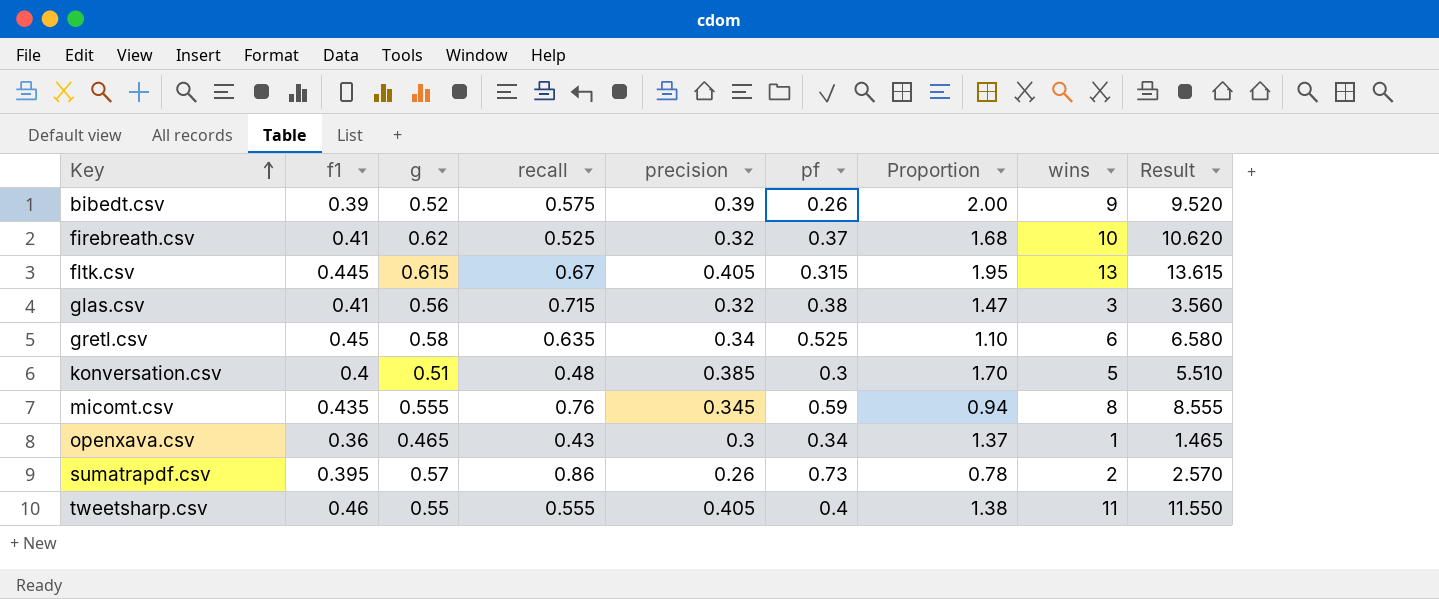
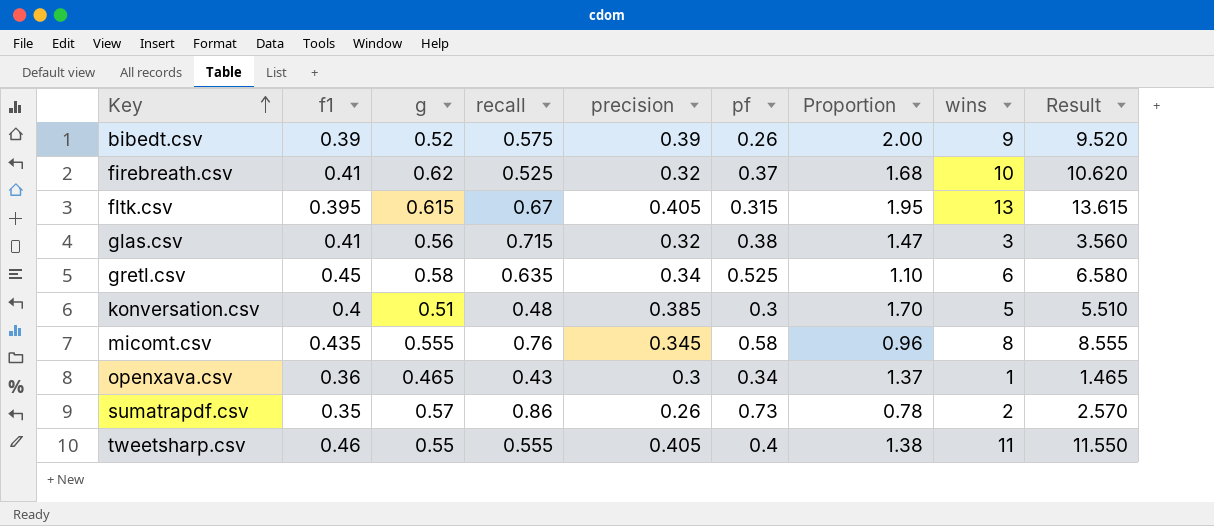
fltk.csv | f1: 0.445 -> 0.395
micomt.csv | pf: 0.59 -> 0.58
micomt.csv | Proportion: 0.94 -> 0.96
sumatrapdf.csv | f1: 0.395 -> 0.35

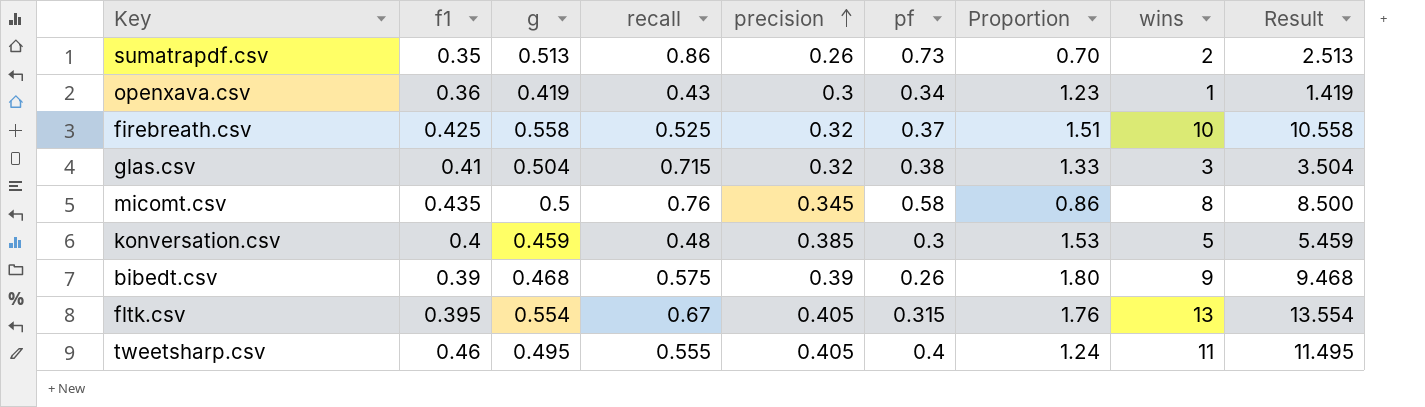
row order: Key ascending -> precision ascending
row gretl.csv: 0.45 | 0.58 | 0.635 | 0.34 | 0.525 | 1.10 | 6 | 6.580 -> none
sumatrapdf.csv | g: 0.57 -> 0.513
sumatrapdf.csv | Proportion: 0.78 -> 0.70
sumatrapdf.csv | Result: 2.570 -> 2.513
openxava.csv | g: 0.465 -> 0.419
openxava.csv | Proportion: 1.37 -> 1.23
openxava.csv | Result: 1.465 -> 1.419
firebreath.csv | f1: 0.41 -> 0.425
firebreath.csv | g: 0.62 -> 0.558
firebreath.csv | Proportion: 1.68 -> 1.51
firebreath.csv | Result: 10.620 -> 10.558
glas.csv | g: 0.56 -> 0.504
glas.csv | Proportion: 1.47 -> 1.33
glas.csv | Result: 3.560 -> 3.504
micomt.csv | g: 0.555 -> 0.5
micomt.csv | Proportion: 0.96 -> 0.86
micomt.csv | Result: 8.555 -> 8.500
konversation.csv | g: 0.51 -> 0.459
konversation.csv | Proportion: 1.70 -> 1.53
konversation.csv | Result: 5.510 -> 5.459
bibedt.csv | g: 0.52 -> 0.468
bibedt.csv | Proportion: 2.00 -> 1.80
bibedt.csv | Result: 9.520 -> 9.468
fltk.csv | g: 0.615 -> 0.554
fltk.csv | Proportion: 1.95 -> 1.76
fltk.csv | Result: 13.615 -> 13.554
tweetsharp.csv | g: 0.55 -> 0.495
tweetsharp.csv | Proportion: 1.38 -> 1.24
tweetsharp.csv | Result: 11.550 -> 11.495

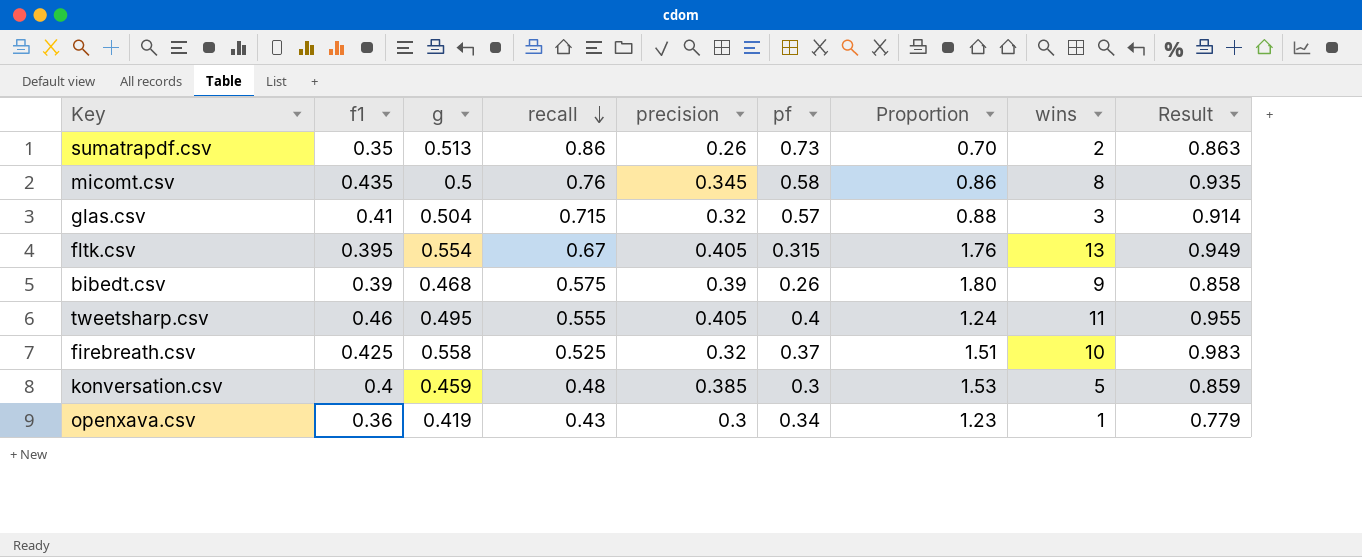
row order: precision ascending -> recall descending
column Result | formula: [g] + [wins] -> [f1] + [g]
glas.csv | pf: 0.38 -> 0.57
glas.csv | Proportion: 1.33 -> 0.88

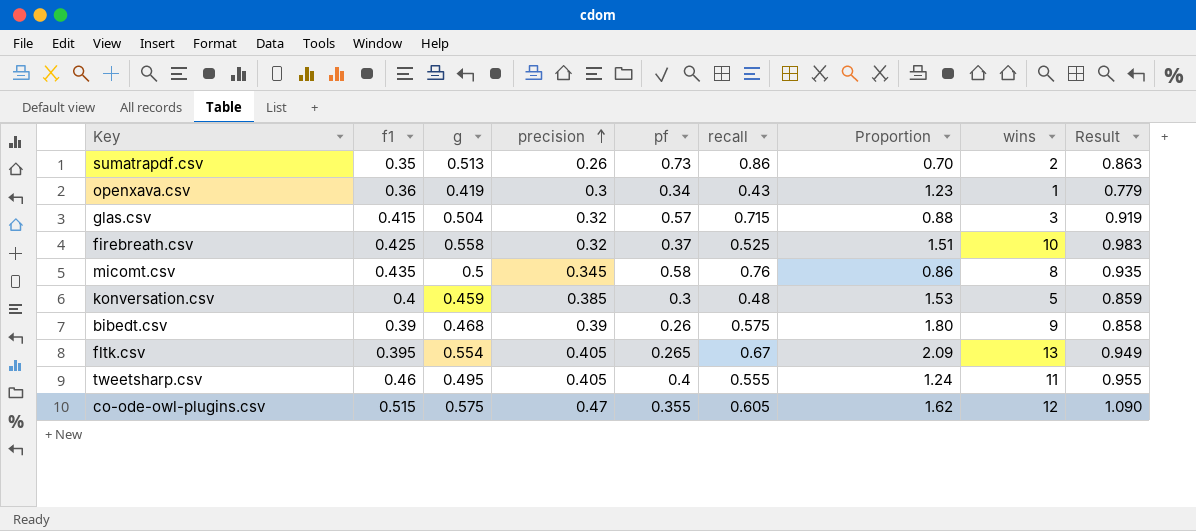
row order: recall descending -> precision ascending
column recall | position: 4 -> 6
glas.csv | f1: 0.41 -> 0.415
glas.csv | Result: 0.914 -> 0.919
fltk.csv | pf: 0.315 -> 0.265
fltk.csv | Proportion: 1.76 -> 2.09
row co-ode-owl-plugins.csv: none -> 0.515 | 0.575 | 0.47 | 0.355 | 0.605 | 1.62 | 12 | 1.090

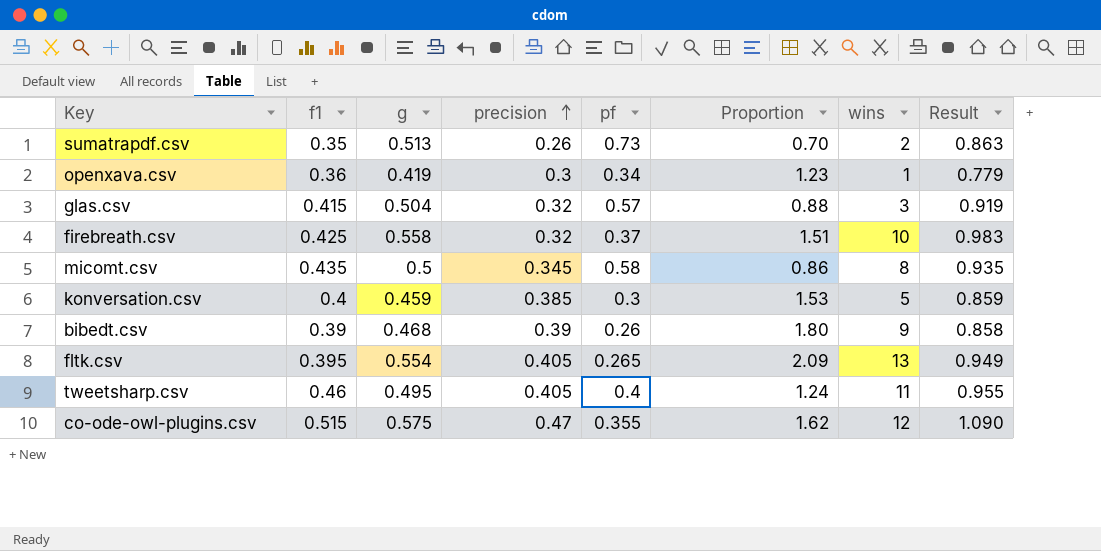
column recall | position: 6 -> none

